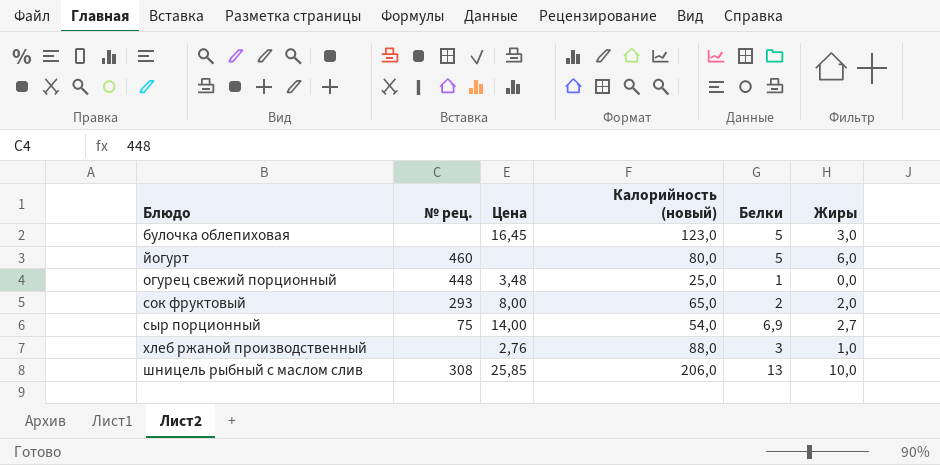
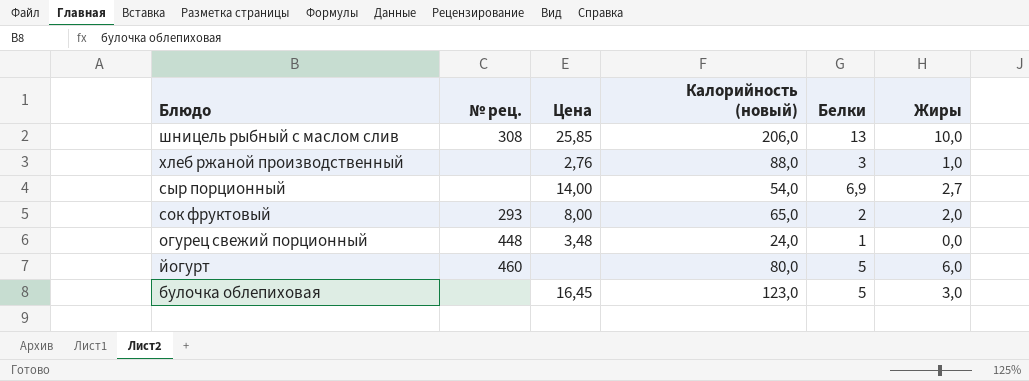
row order: Блюдо ascending -> Блюдо descending
сыр порционный | № рец.: 75 -> none
огурец свежий порционный | Калорийность (новый): 25,0 -> 24,0

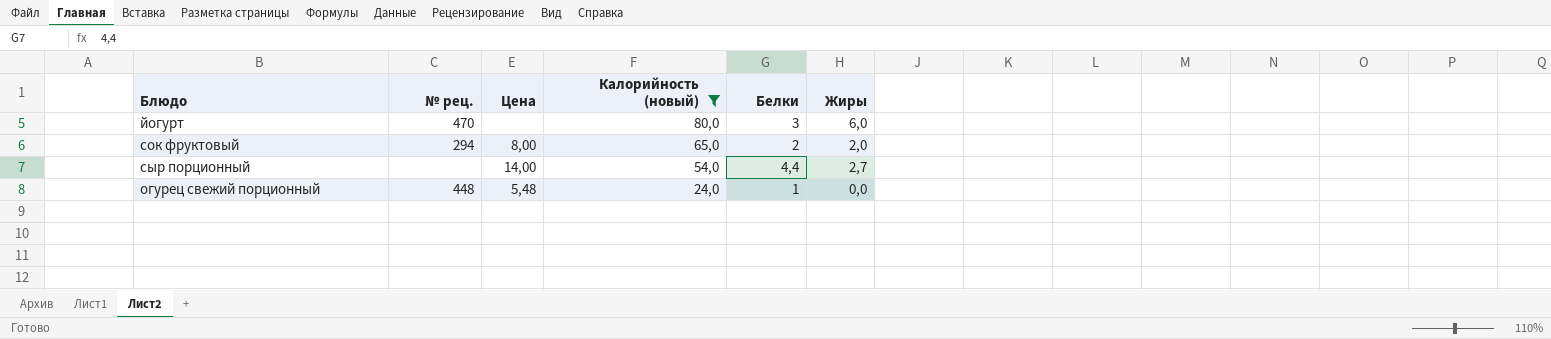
filter: none -> Калорийность (новый) <= 80,0
row order: Блюдо descending -> Калорийность (новый) descending
йогурт | № рец.: 460 -> 470
йогурт | Белки: 5 -> 3
сок фруктовый | № рец.: 293 -> 294
сыр порционный | Белки: 6,9 -> 4,4
огурец свежий порционный | Цена: 3,48 -> 5,48

